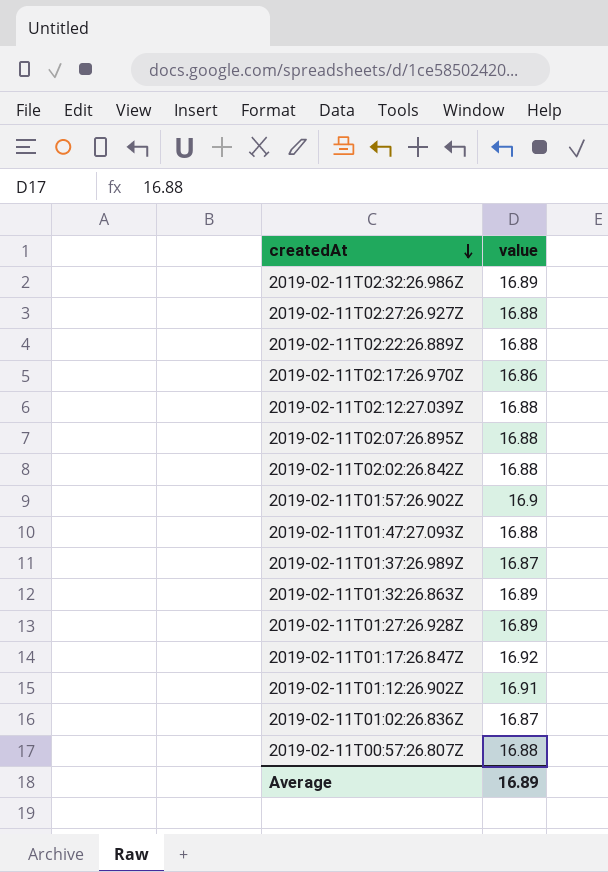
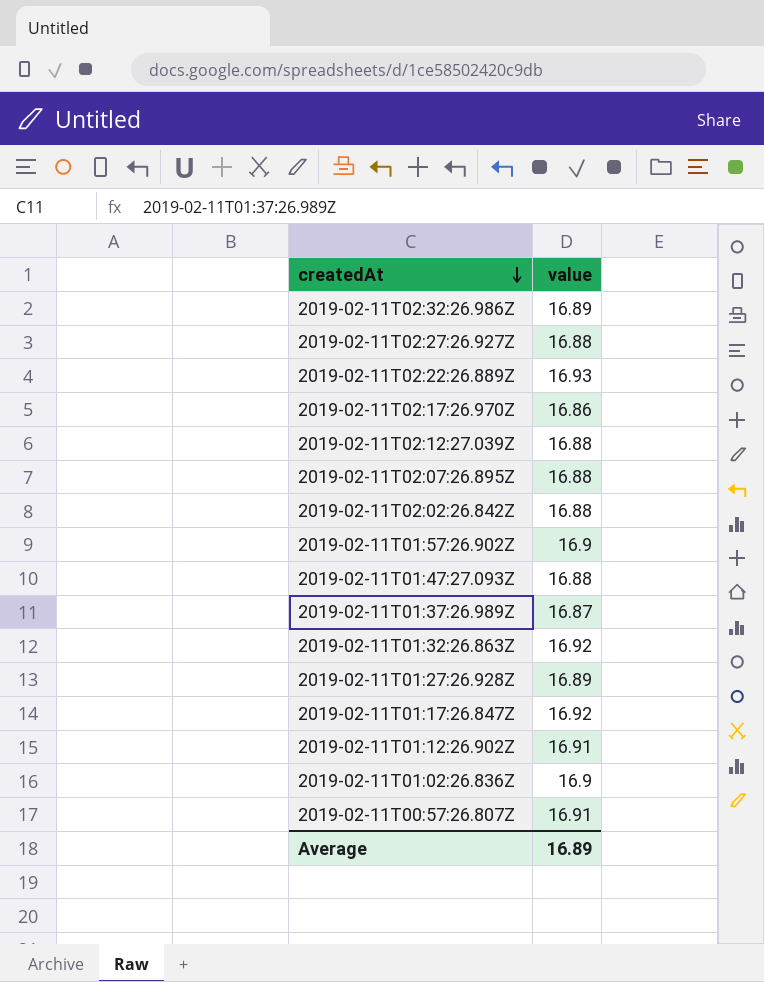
2019-02-11T02:22:26.889Z | value: 16.88 -> 16.93
2019-02-11T01:32:26.863Z | value: 16.89 -> 16.92
2019-02-11T01:02:26.836Z | value: 16.87 -> 16.9
2019-02-11T00:57:26.807Z | value: 16.88 -> 16.91

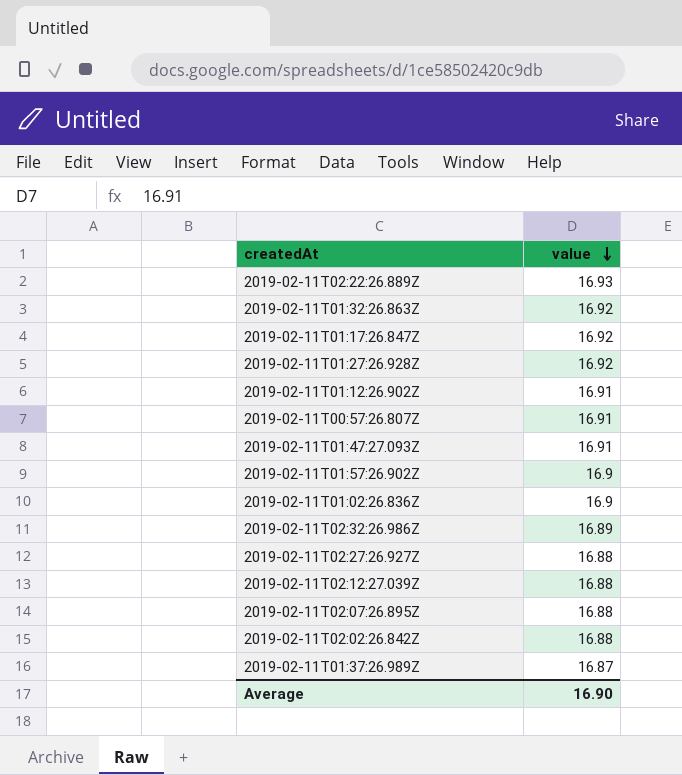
row order: createdAt descending -> value descending
row 2019-02-11T02:17:26.970Z: 16.86 -> none
2019-02-11T01:27:26.928Z | value: 16.89 -> 16.92
2019-02-11T01:47:27.093Z | value: 16.88 -> 16.91
Average | value: 16.89 -> 16.90

